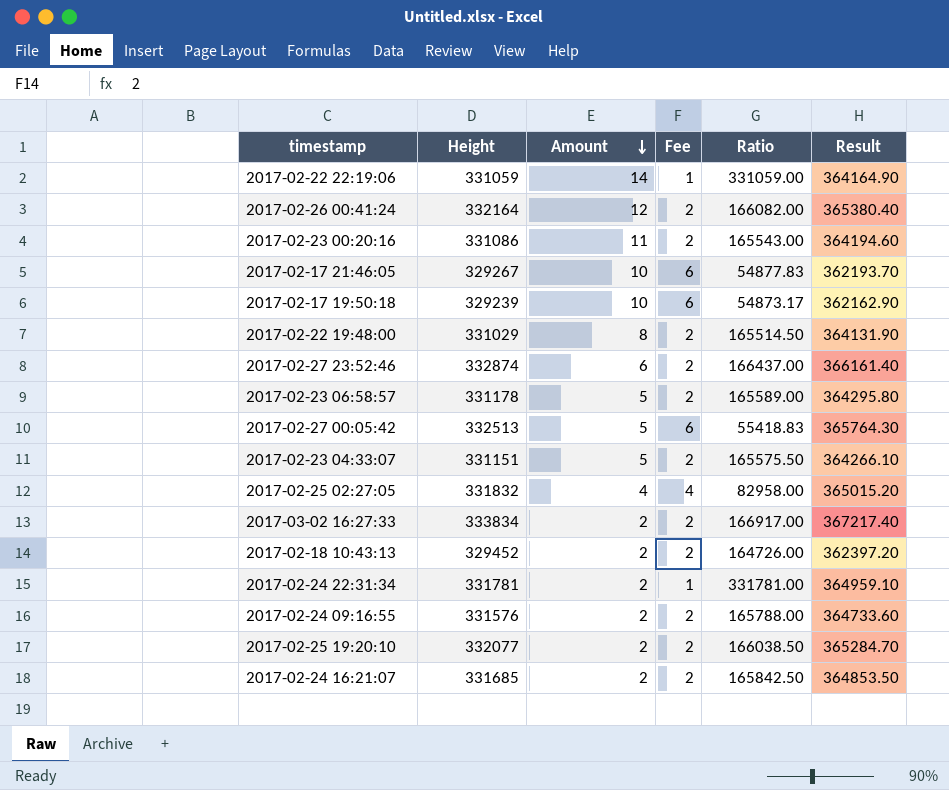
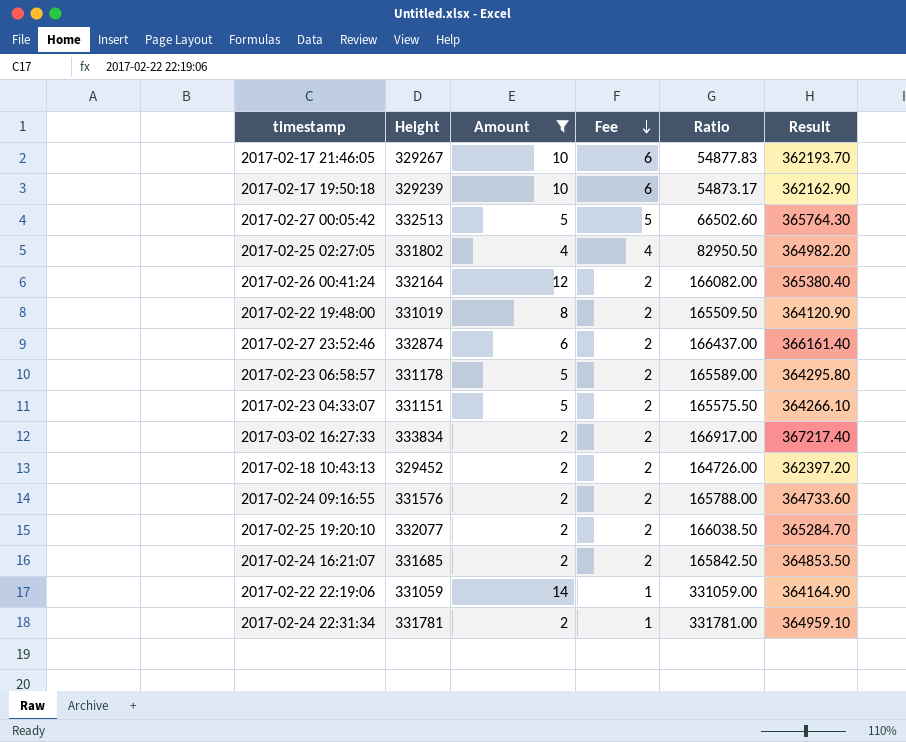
filter: none -> Amount != 11
row order: Amount descending -> Fee descending
2017-02-27 00:05:42 | Fee: 6 -> 5
2017-02-27 00:05:42 | Ratio: 55418.83 -> 66502.60
2017-02-25 02:27:05 | Height: 331832 -> 331802
2017-02-25 02:27:05 | Ratio: 82958.00 -> 82950.50
2017-02-25 02:27:05 | Result: 365015.20 -> 364982.20
2017-02-22 19:48:00 | Height: 331029 -> 331019
2017-02-22 19:48:00 | Ratio: 165514.50 -> 165509.50
2017-02-22 19:48:00 | Result: 364131.90 -> 364120.90

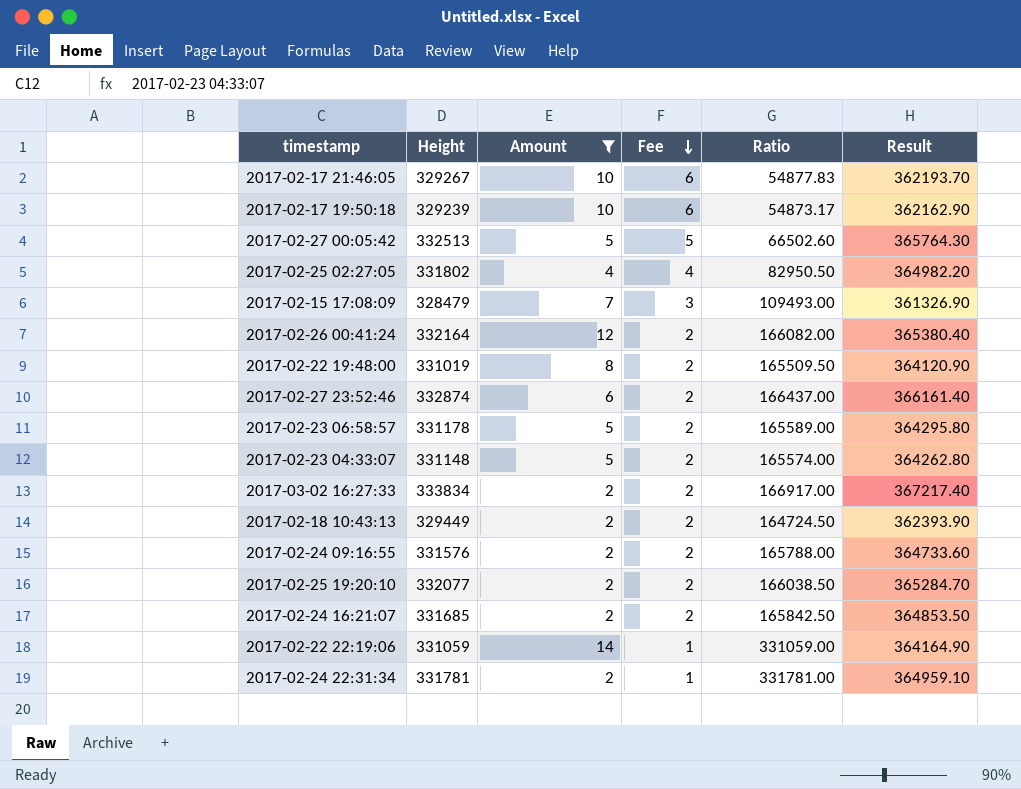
row 2017-02-15 17:08:09: none -> 328479 | 7 | 3 | 109493.00 | 361326.90
2017-02-23 04:33:07 | Height: 331151 -> 331148
2017-02-23 04:33:07 | Ratio: 165575.50 -> 165574.00
2017-02-23 04:33:07 | Result: 364266.10 -> 364262.80
2017-02-18 10:43:13 | Height: 329452 -> 329449
2017-02-18 10:43:13 | Ratio: 164726.00 -> 164724.50
2017-02-18 10:43:13 | Result: 362397.20 -> 362393.90

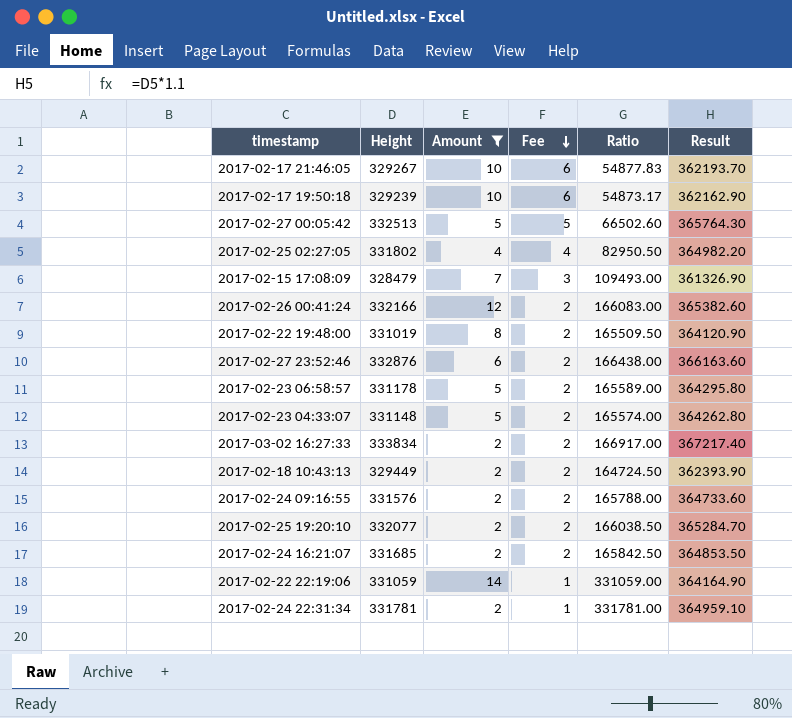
2017-02-26 00:41:24 | Height: 332164 -> 332166
2017-02-26 00:41:24 | Ratio: 166082.00 -> 166083.00
2017-02-26 00:41:24 | Result: 365380.40 -> 365382.60
2017-02-27 23:52:46 | Height: 332874 -> 332876
2017-02-27 23:52:46 | Ratio: 166437.00 -> 166438.00
2017-02-27 23:52:46 | Result: 366161.40 -> 366163.60

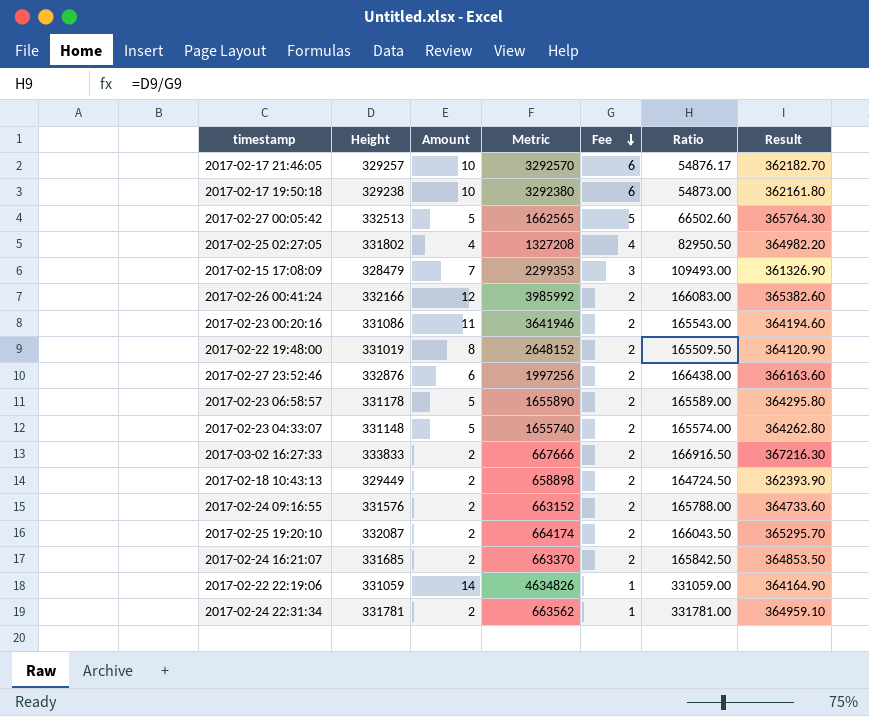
filter: Amount != 11 -> none
column Metric | formula: none -> [Height] * [Amount]
2017-02-17 21:46:05 | Height: 329267 -> 329257
2017-02-17 21:46:05 | Ratio: 54877.83 -> 54876.17
2017-02-17 21:46:05 | Result: 362193.70 -> 362182.70
2017-02-17 19:50:18 | Height: 329239 -> 329238
2017-02-17 19:50:18 | Ratio: 54873.17 -> 54873.00
2017-02-17 19:50:18 | Result: 362162.90 -> 362161.80
2017-03-02 16:27:33 | Height: 333834 -> 333833
2017-03-02 16:27:33 | Ratio: 166917.00 -> 166916.50
2017-03-02 16:27:33 | Result: 367217.40 -> 367216.30
2017-02-25 19:20:10 | Height: 332077 -> 332087
2017-02-25 19:20:10 | Ratio: 166038.50 -> 166043.50
2017-02-25 19:20:10 | Result: 365284.70 -> 365295.70

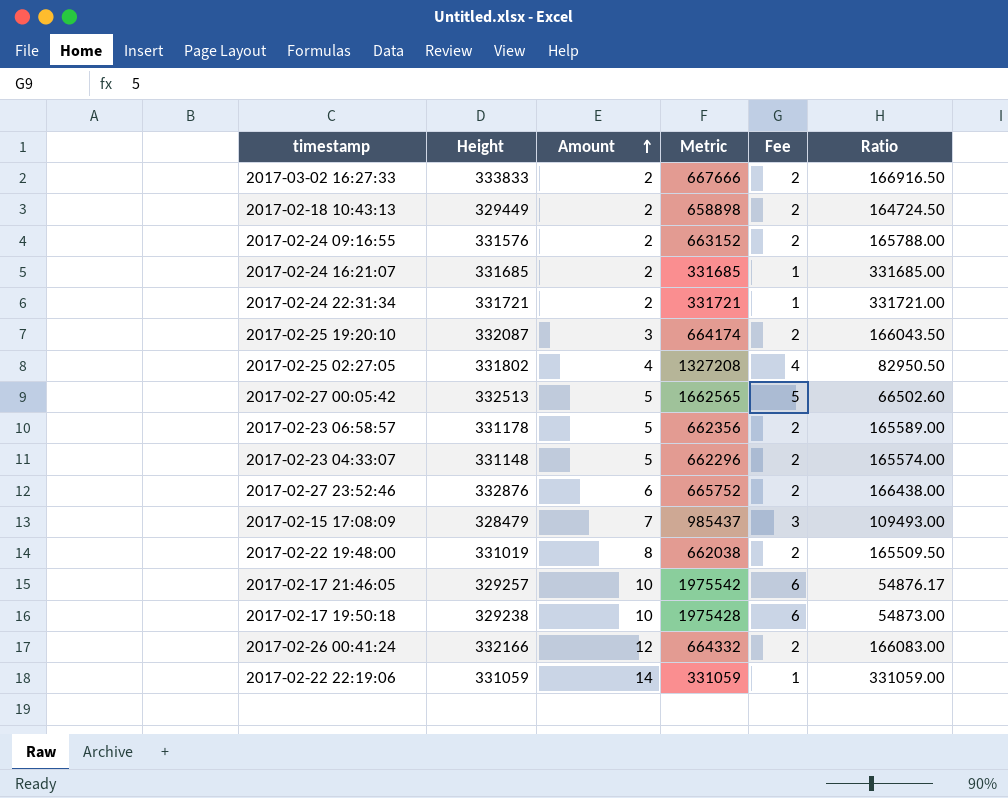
row order: Fee descending -> Amount ascending
column Result | formula: [Height] * 1.1 -> none
column Metric | formula: [Height] * [Amount] -> [Height] * [Fee]
row 2017-02-23 00:20:16: 331086 | 11 | 3641946 | 2 | 165543.00 | 364194.60 -> none
2017-02-24 16:21:07 | Fee: 2 -> 1
2017-02-24 16:21:07 | Ratio: 165842.50 -> 331685.00
2017-02-24 22:31:34 | Height: 331781 -> 331721
2017-02-24 22:31:34 | Ratio: 331781.00 -> 331721.00
2017-02-25 19:20:10 | Amount: 2 -> 3

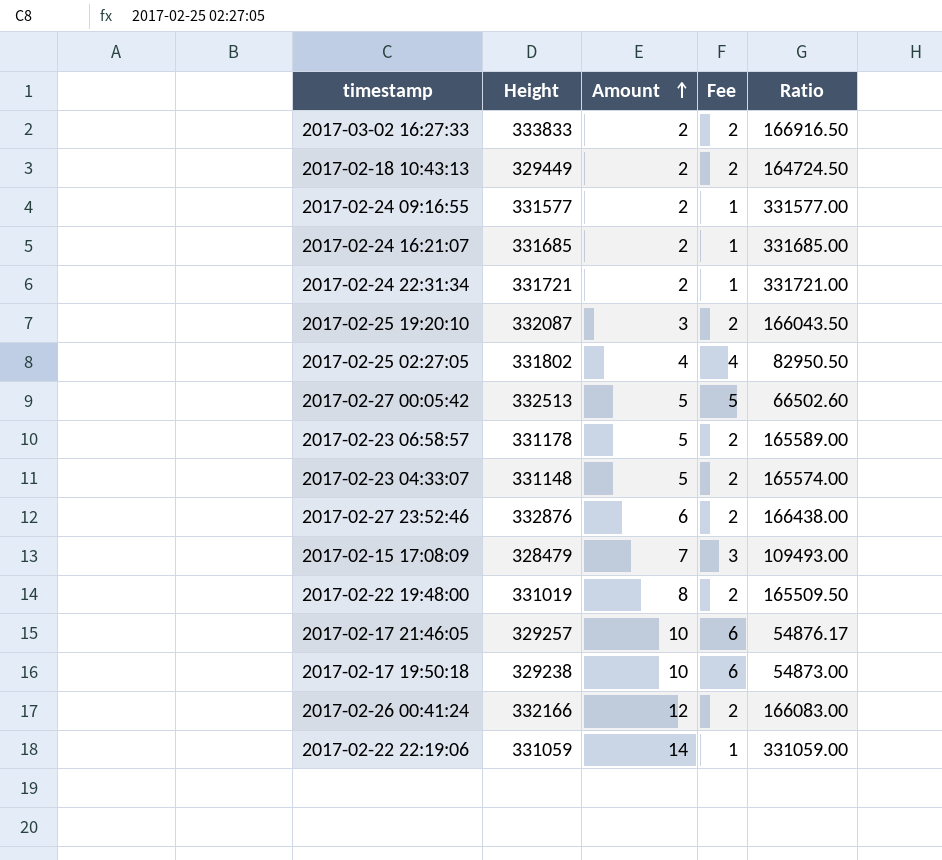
column Metric | formula: [Height] * [Fee] -> none
2017-02-24 09:16:55 | Height: 331576 -> 331577
2017-02-24 09:16:55 | Fee: 2 -> 1
2017-02-24 09:16:55 | Ratio: 165788.00 -> 331577.00

